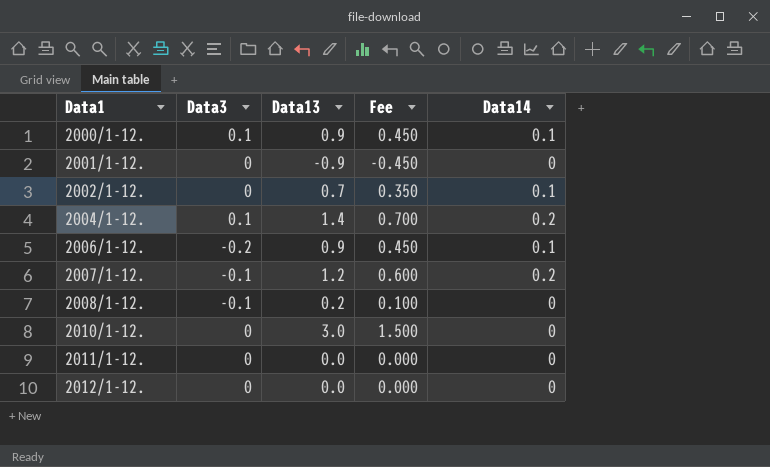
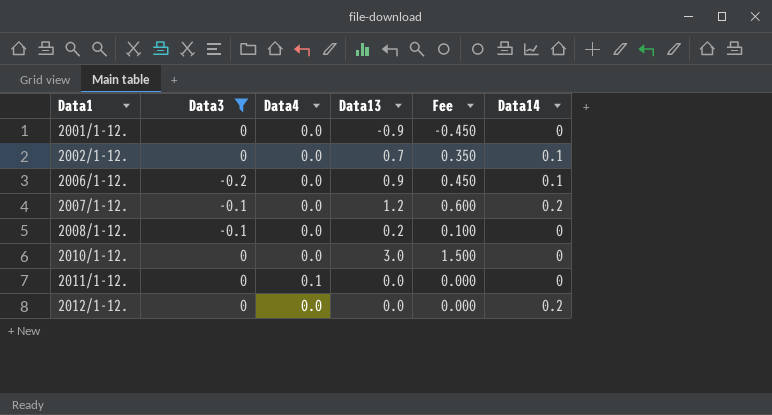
filter: none -> Data3 != 0.1
column Data4 | position: none -> 3
2012/1-12. | Data14: 0 -> 0.2

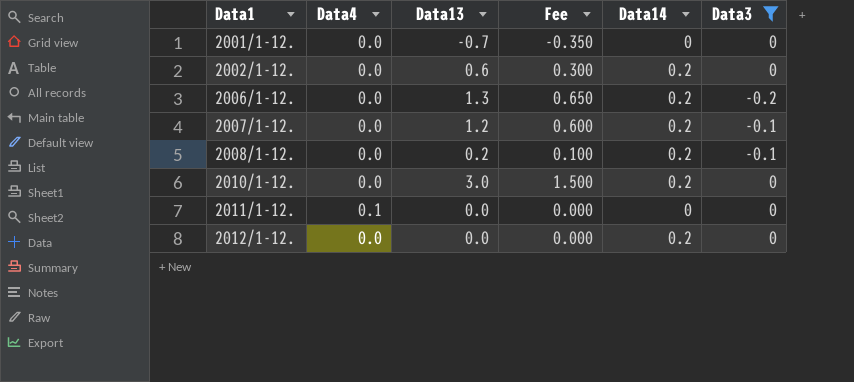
column Data3 | position: 2 -> 6
2001/1-12. | Data13: -0.9 -> -0.7
2001/1-12. | Fee: -0.450 -> -0.350
2002/1-12. | Data13: 0.7 -> 0.6
2002/1-12. | Fee: 0.350 -> 0.300
2002/1-12. | Data14: 0.1 -> 0.2
2006/1-12. | Data13: 0.9 -> 1.3
2006/1-12. | Fee: 0.450 -> 0.650
2006/1-12. | Data14: 0.1 -> 0.2
2008/1-12. | Data14: 0 -> 0.2
2010/1-12. | Data14: 0 -> 0.2

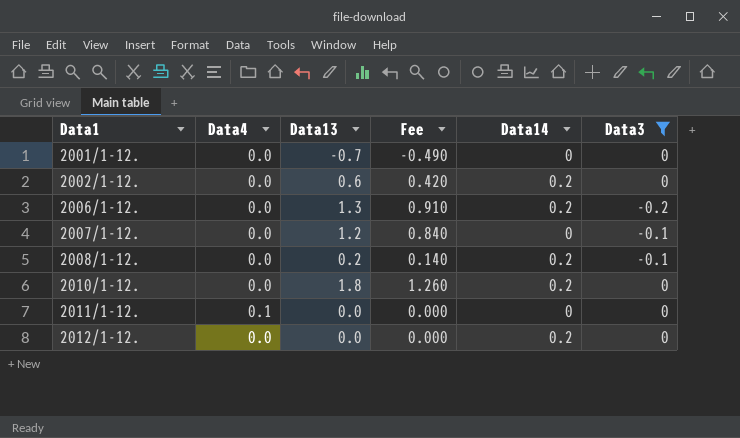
column Fee | formula: [Data13] * 0.5 -> [Data13] * 0.7
2007/1-12. | Data14: 0.2 -> 0
2010/1-12. | Data13: 3.0 -> 1.8

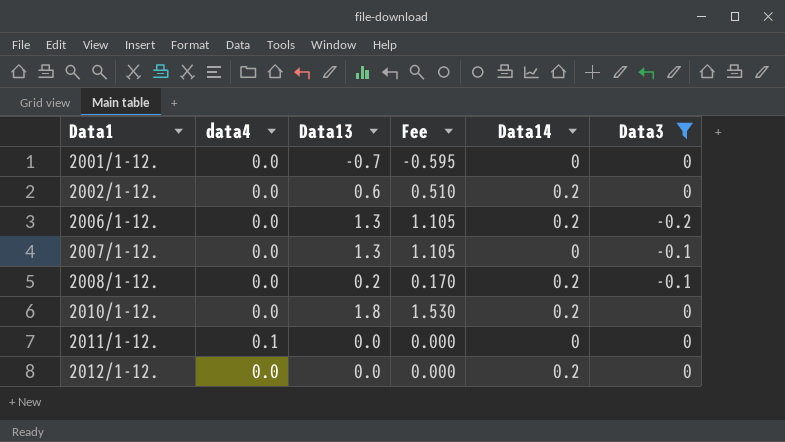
column name: Data4 -> data4
column Fee | formula: [Data13] * 0.7 -> [Data13] * 0.85
2007/1-12. | Data13: 1.2 -> 1.3

